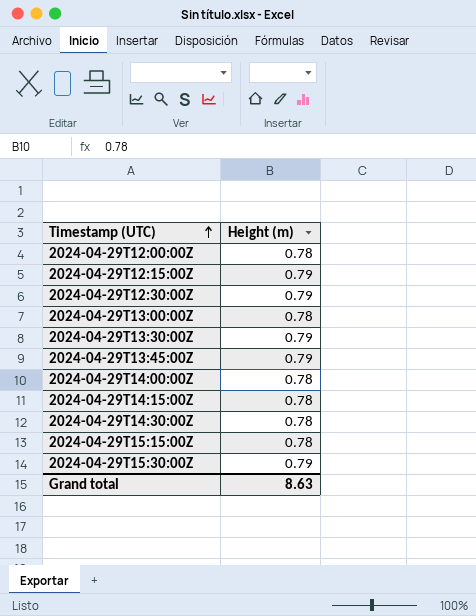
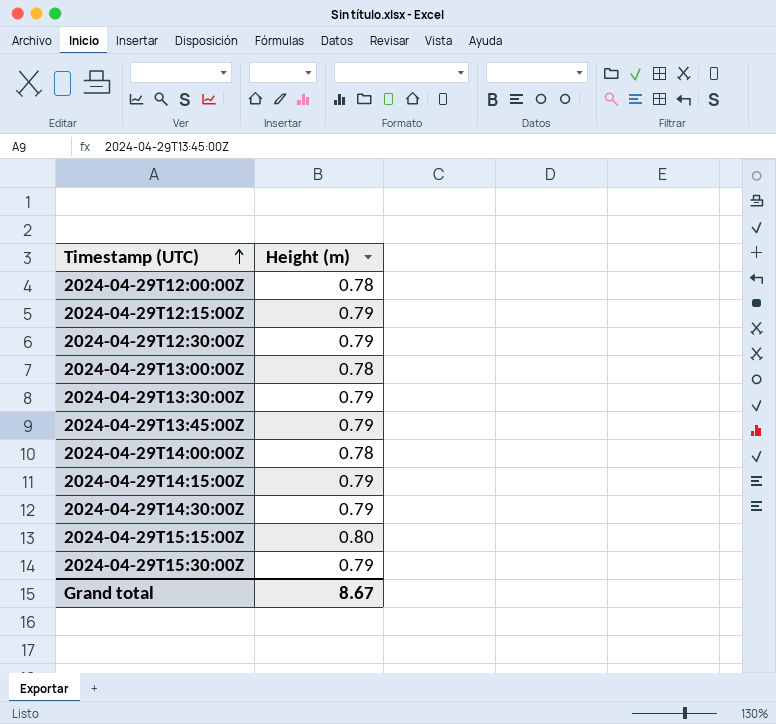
2024-04-29T14:15:00Z | Height (m): 0.78 -> 0.79
2024-04-29T14:30:00Z | Height (m): 0.78 -> 0.79
2024-04-29T15:15:00Z | Height (m): 0.78 -> 0.80
Grand total | Height (m): 8.63 -> 8.67

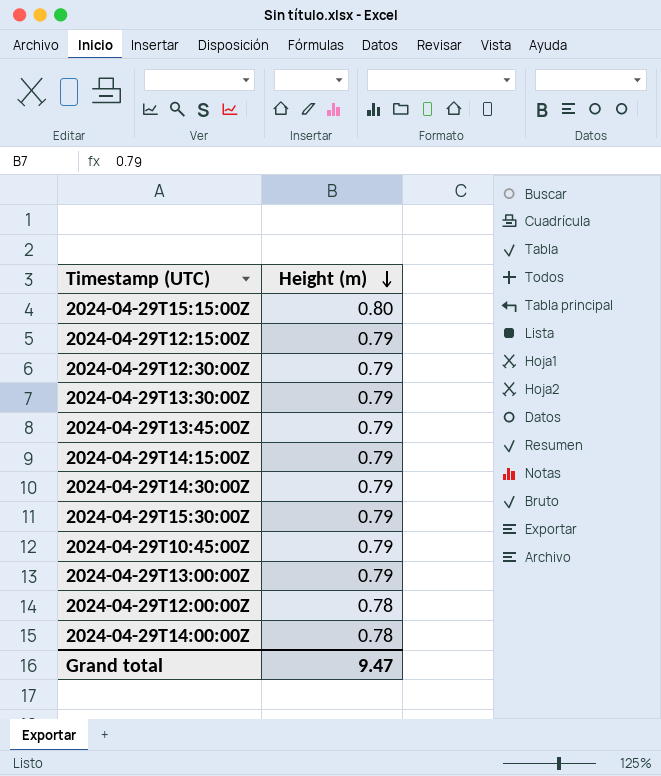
row order: Timestamp (UTC) ascending -> Height (m) descending
row 2024-04-29T10:45:00Z: none -> 0.79
2024-04-29T13:00:00Z | Height (m): 0.78 -> 0.79
Grand total | Height (m): 8.67 -> 9.47

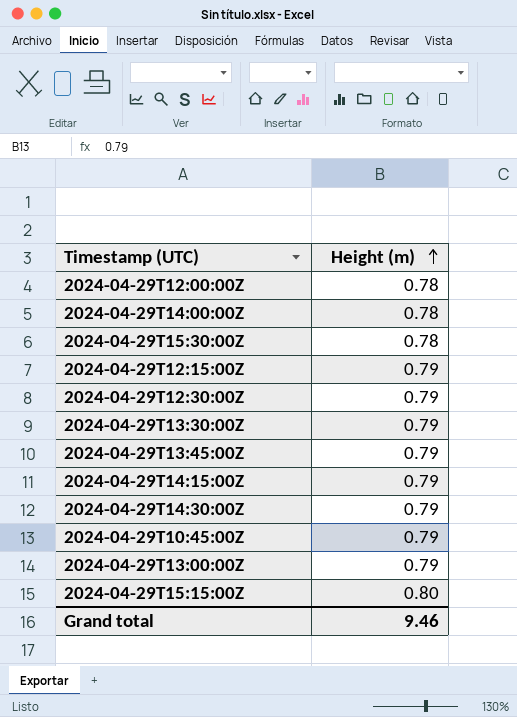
row order: Height (m) descending -> Height (m) ascending
2024-04-29T15:30:00Z | Height (m): 0.79 -> 0.78
Grand total | Height (m): 9.47 -> 9.46

